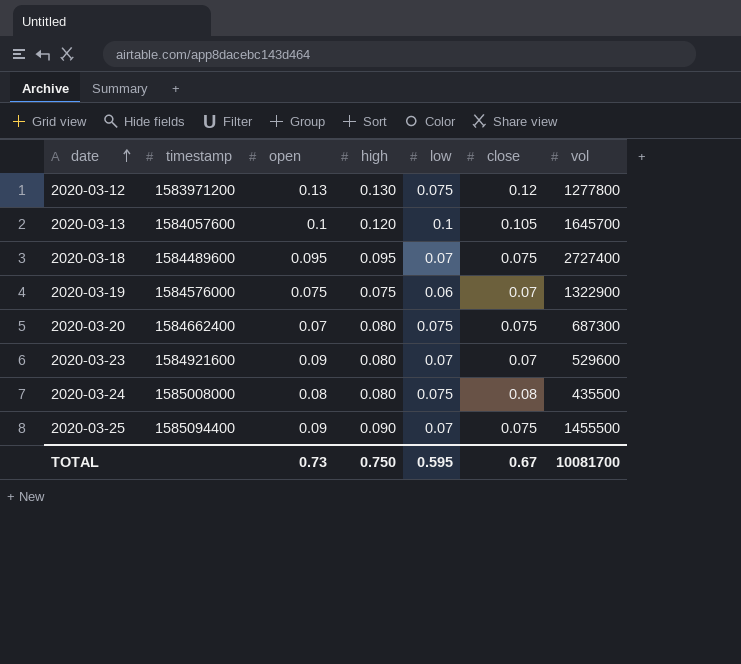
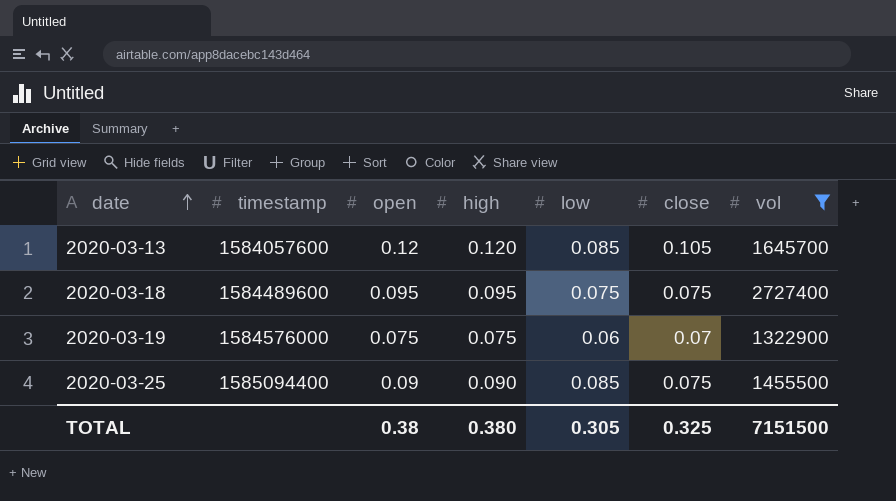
filter: none -> vol >= 1322900
2020-03-13 | open: 0.1 -> 0.12
2020-03-13 | low: 0.1 -> 0.085
2020-03-18 | low: 0.07 -> 0.075
2020-03-25 | low: 0.07 -> 0.085
TOTAL | open: 0.73 -> 0.38
TOTAL | high: 0.750 -> 0.380
TOTAL | low: 0.595 -> 0.305
TOTAL | close: 0.67 -> 0.325
TOTAL | vol: 10081700 -> 7151500

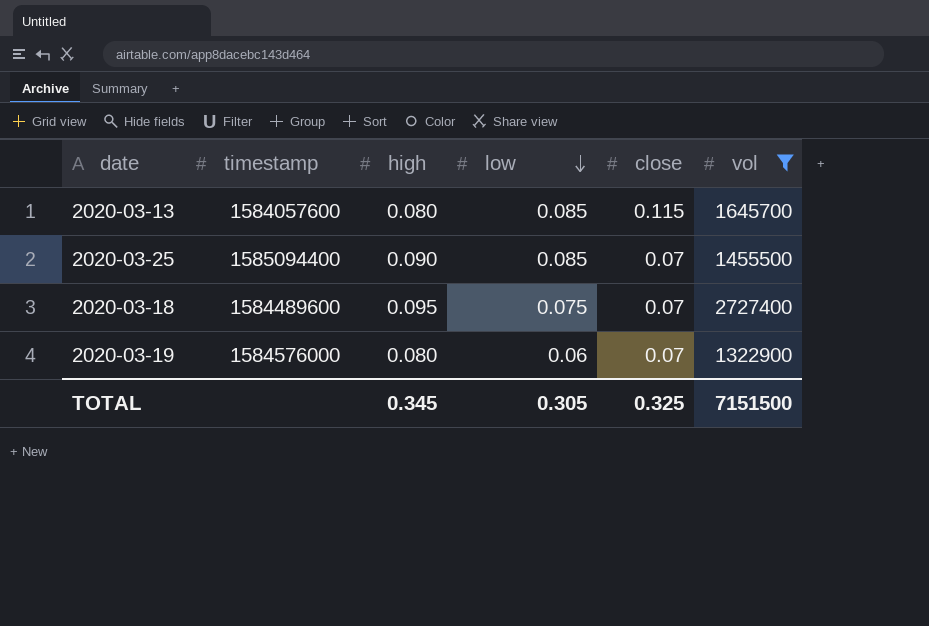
row order: date ascending -> low descending
column open | position: 3 -> none
2020-03-13 | high: 0.120 -> 0.080
2020-03-13 | close: 0.105 -> 0.115
2020-03-25 | close: 0.075 -> 0.07
2020-03-18 | close: 0.075 -> 0.07
2020-03-19 | high: 0.075 -> 0.080
TOTAL | high: 0.380 -> 0.345

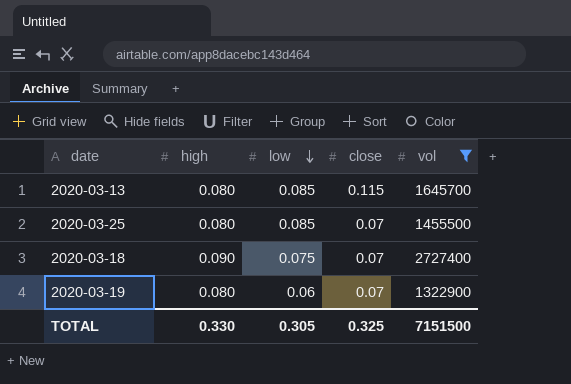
column timestamp | position: 2 -> none
2020-03-25 | high: 0.090 -> 0.080
2020-03-18 | high: 0.095 -> 0.090
TOTAL | high: 0.345 -> 0.330

